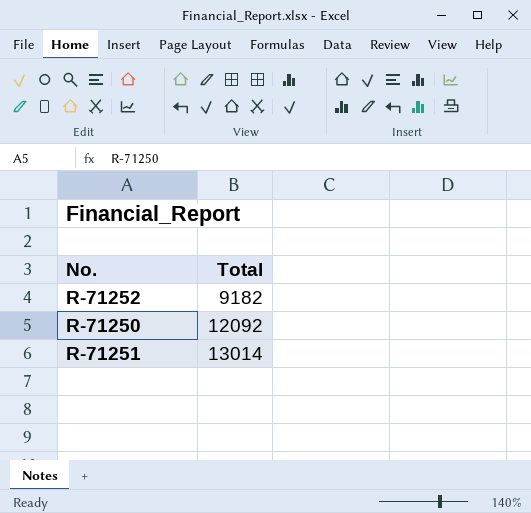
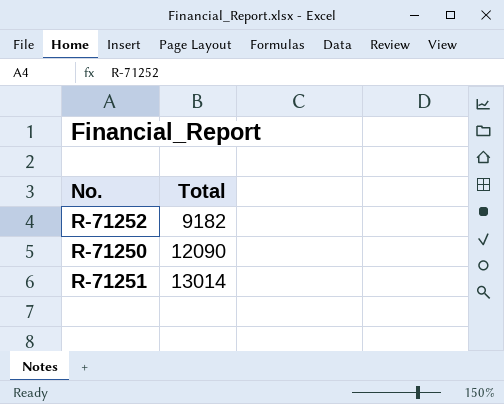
R-71250 | Total: 12092 -> 12090

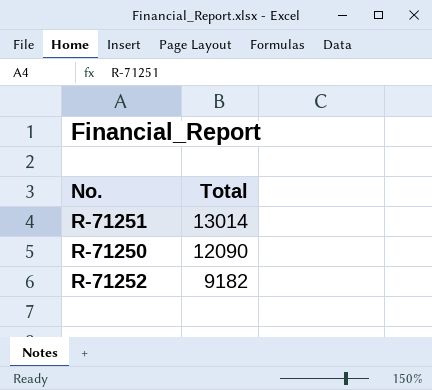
row order: Total ascending -> Total descending

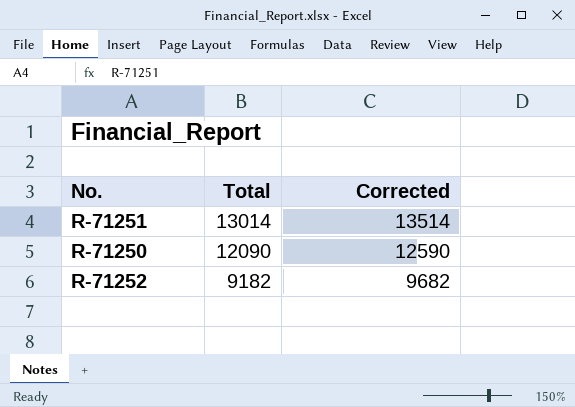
column Corrected | formula: none -> [Total] + 500

